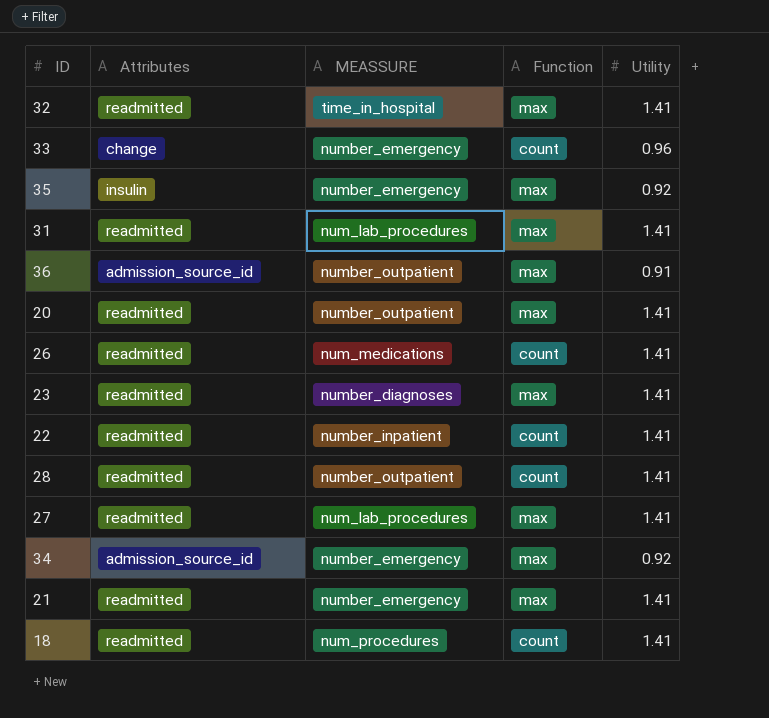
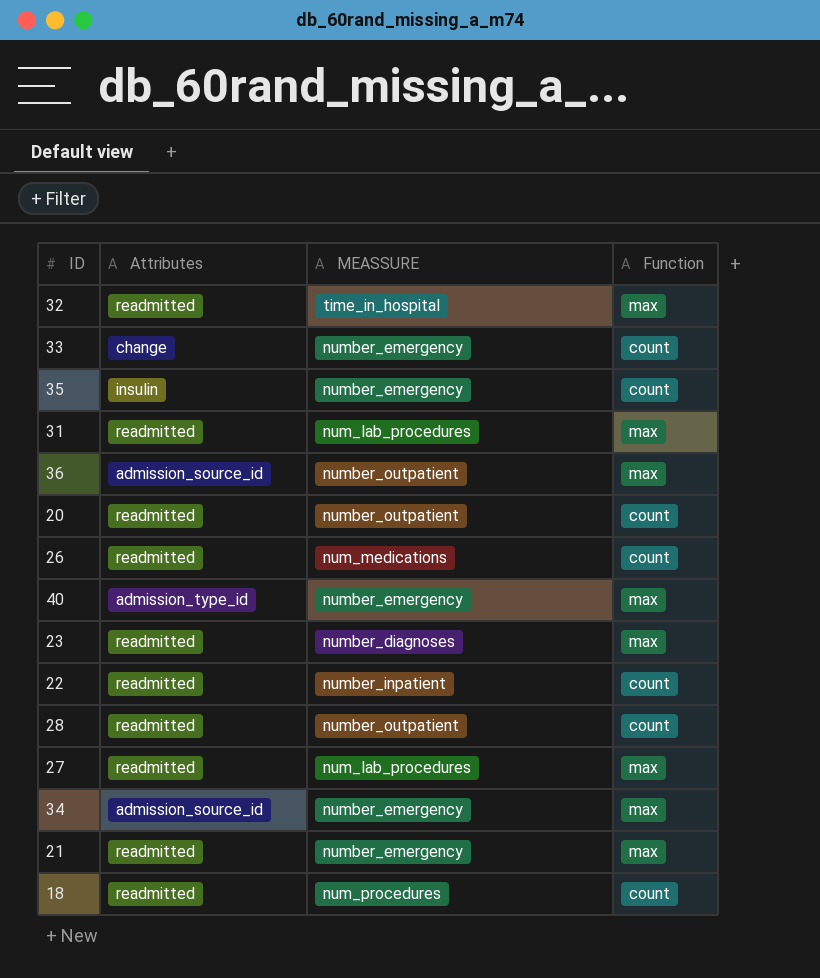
column Utility | position: 5 -> none
35 | Function: max -> count
20 | Function: max -> count
row 40: none -> admission_type_id | number_emergency | max

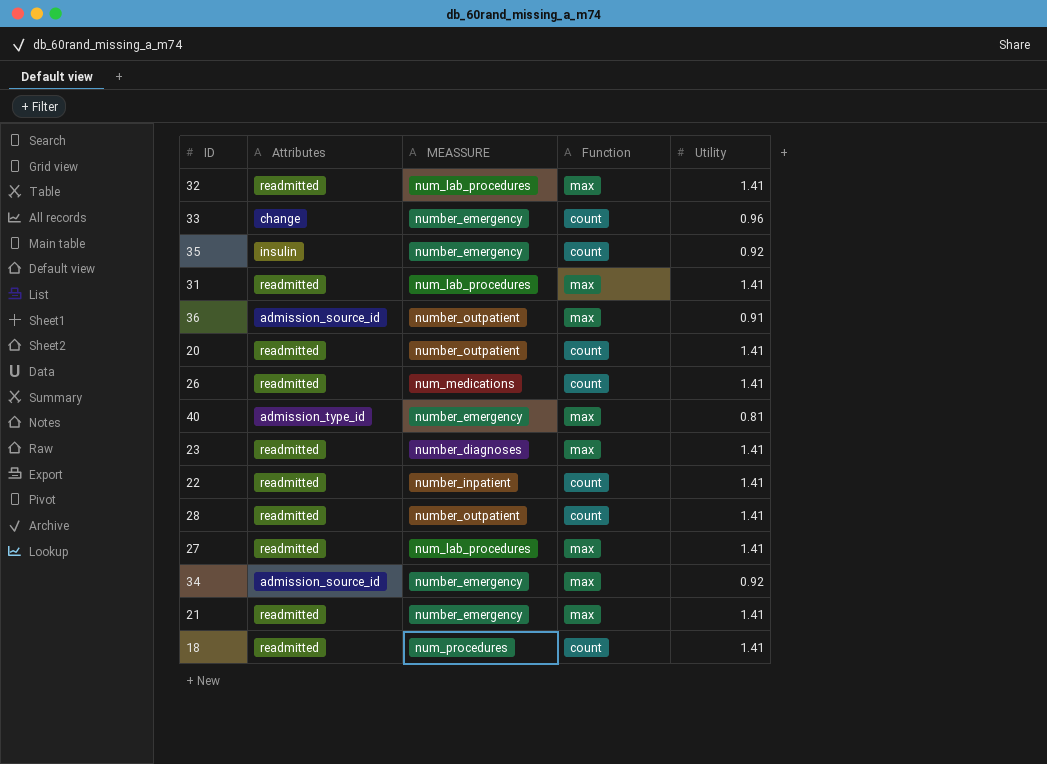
column Utility | position: none -> 5
32 | MEASSURE: time_in_hospital -> num_lab_procedures

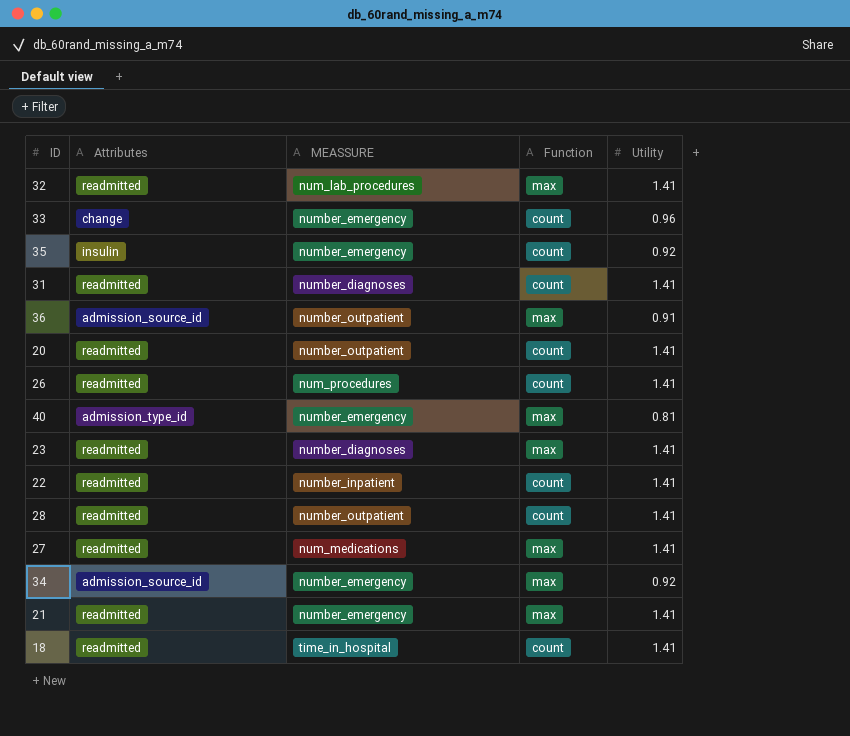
31 | MEASSURE: num_lab_procedures -> number_diagnoses
31 | Function: max -> count
26 | MEASSURE: num_medications -> num_procedures
27 | MEASSURE: num_lab_procedures -> num_medications
18 | MEASSURE: num_procedures -> time_in_hospital

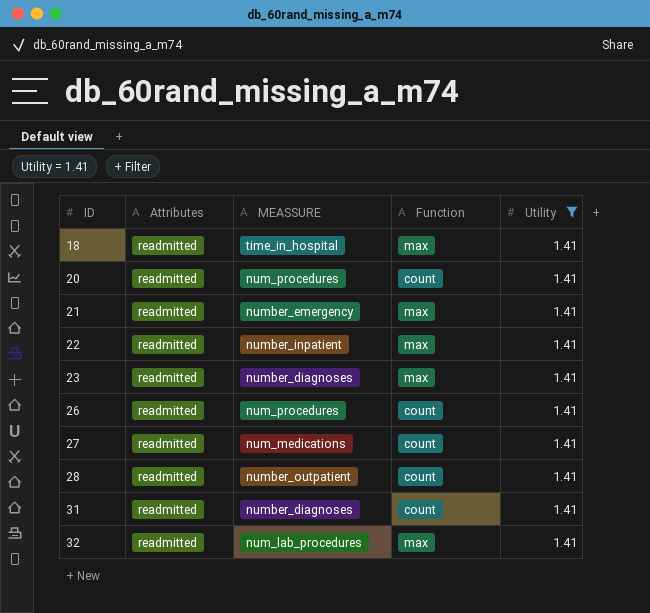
filter: none -> Utility = 1.41
row order: none -> ID ascending
18 | Function: count -> max
20 | MEASSURE: number_outpatient -> num_procedures
22 | Function: count -> max
27 | Function: max -> count

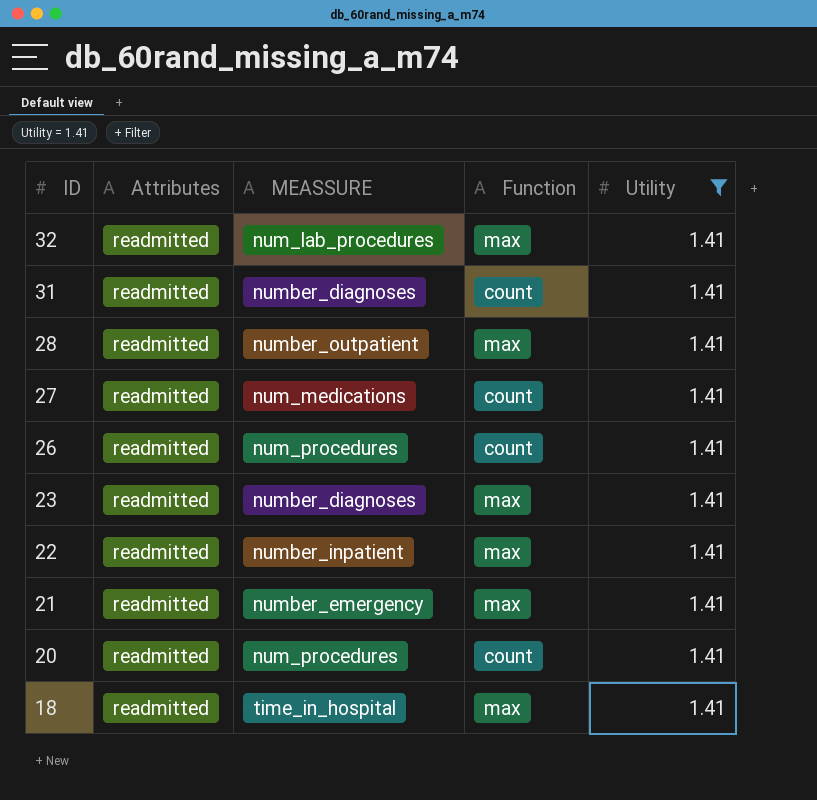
row order: ID ascending -> ID descending
28 | Function: count -> max

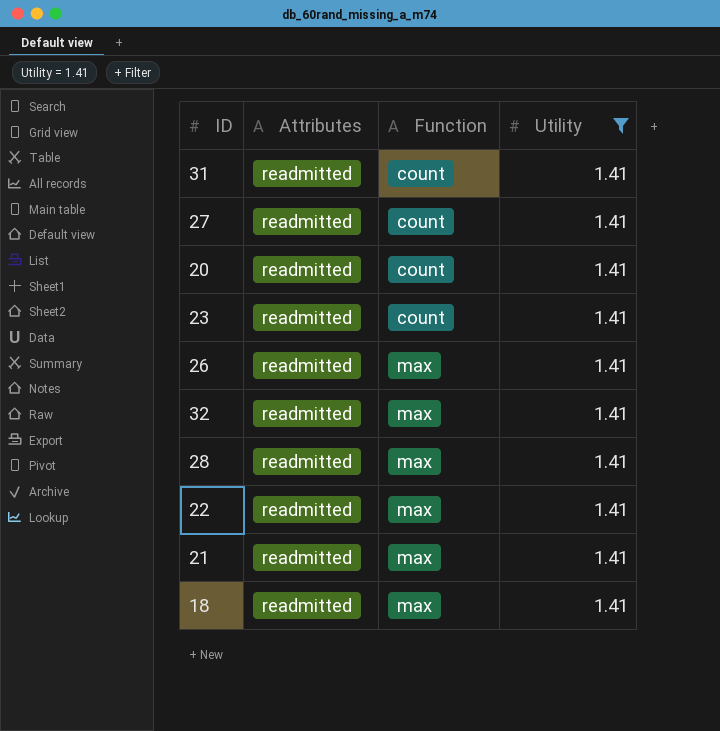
row order: ID descending -> Function ascending
column MEASSURE | position: 3 -> none
23 | Function: max -> count
26 | Function: count -> max

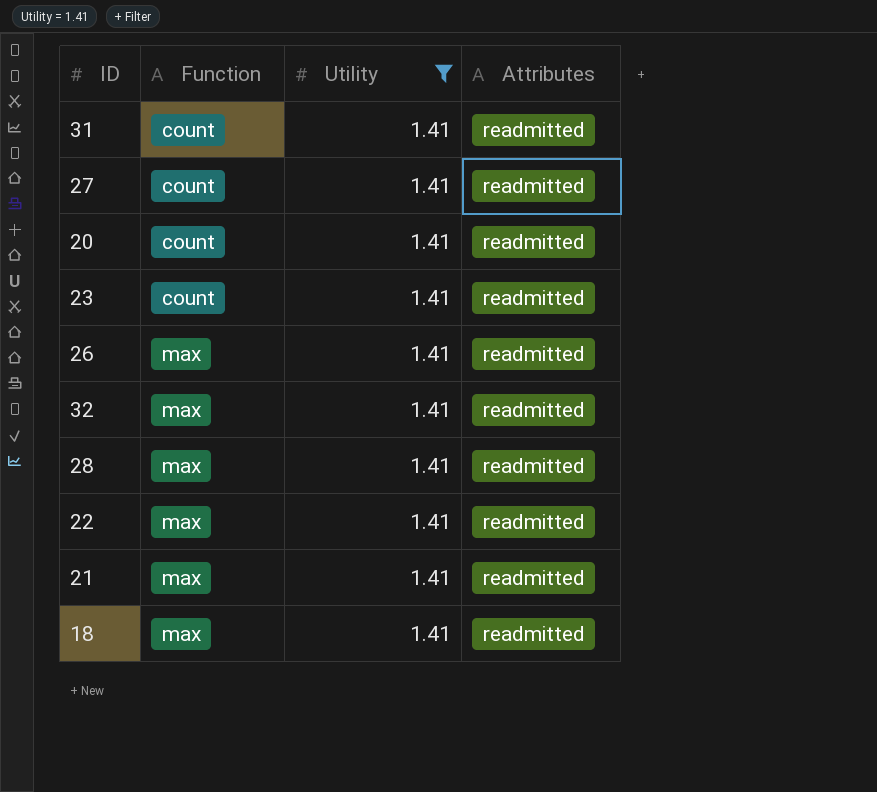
column Attributes | position: 2 -> 4

